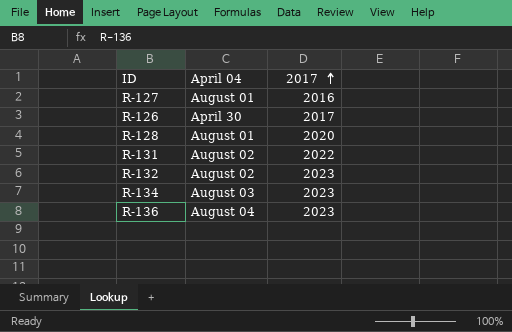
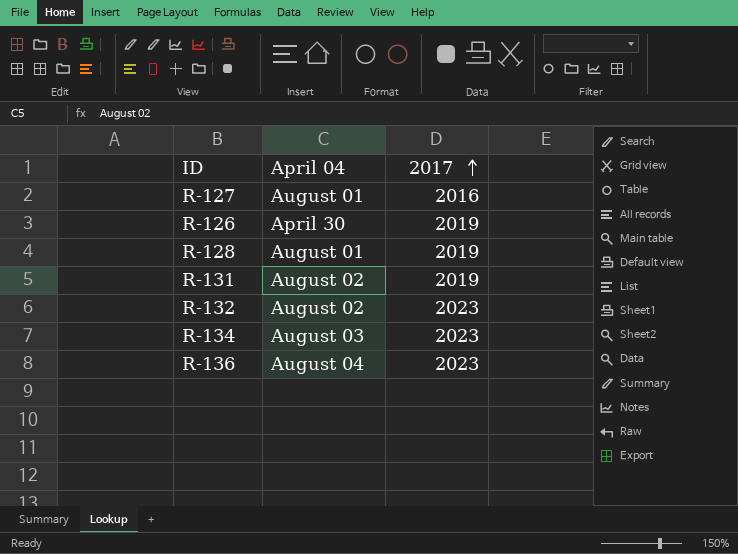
R-126 | 2017: 2017 -> 2019
R-128 | 2017: 2020 -> 2019
R-131 | 2017: 2022 -> 2019

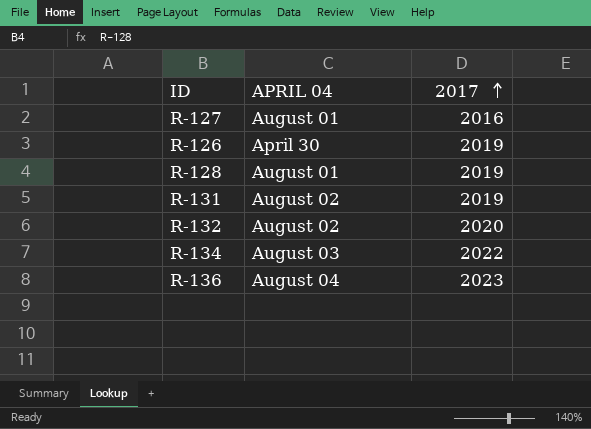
column name: April 04 -> APRIL 04
R-132 | 2017: 2023 -> 2020
R-134 | 2017: 2023 -> 2022

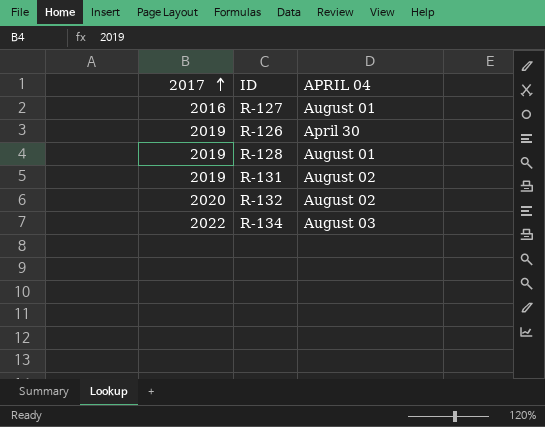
column 2017 | position: 3 -> 1
row R-136: August 04 | 2023 -> none

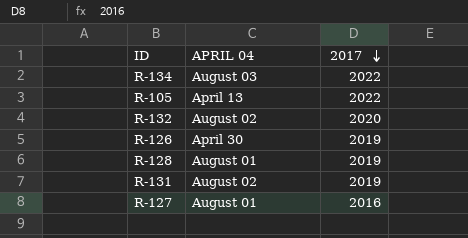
row order: 2017 ascending -> 2017 descending
column 2017 | position: 1 -> 3
row R-105: none -> April 13 | 2022

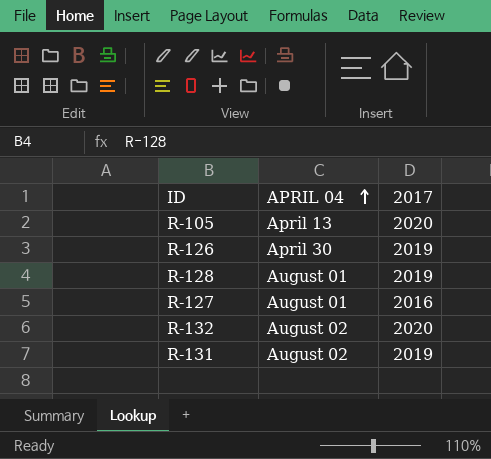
row order: 2017 descending -> APRIL 04 ascending
row R-134: August 03 | 2022 -> none
R-105 | 2017: 2022 -> 2020

